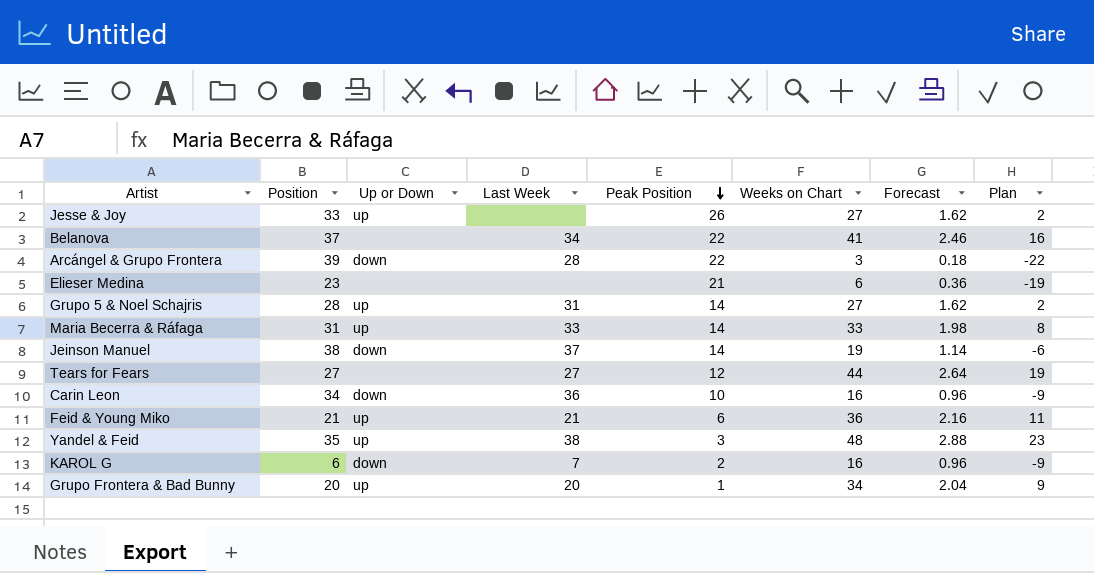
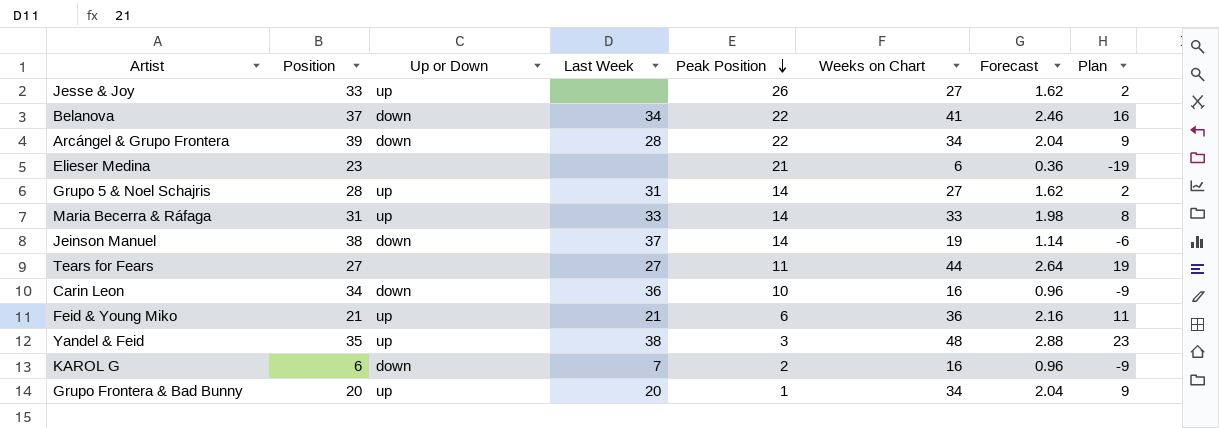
Belanova | Up or Down: none -> down
Arcángel & Grupo Frontera | Weeks on Chart: 3 -> 34
Arcángel & Grupo Frontera | Forecast: 0.18 -> 2.04
Arcángel & Grupo Frontera | Plan: -22 -> 9
Tears for Fears | Peak Position: 12 -> 11

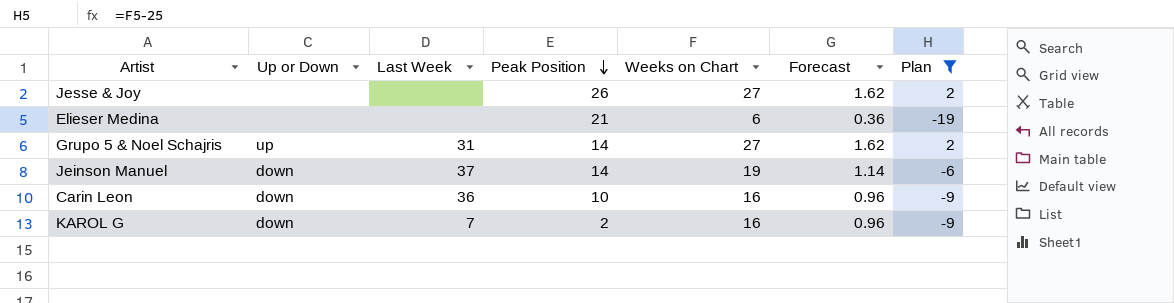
filter: none -> Plan <= 2
column Position | position: 2 -> none
Jesse & Joy | Up or Down: up -> none

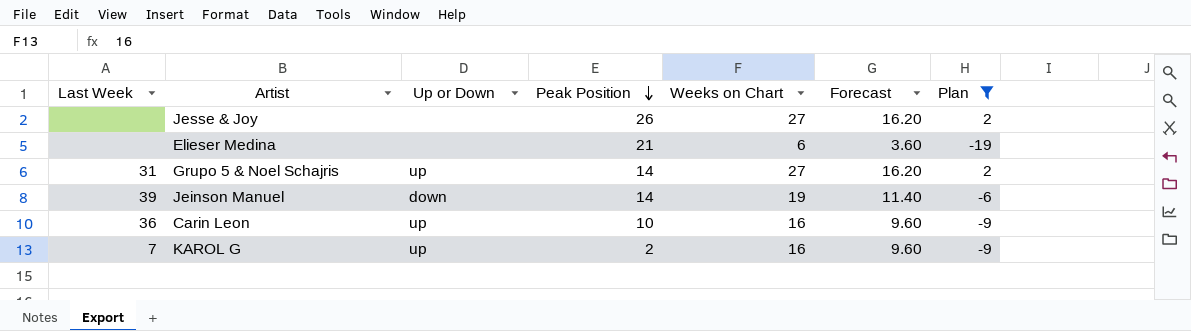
column Last Week | position: 3 -> 1
column Forecast | formula: [Weeks on Chart] * 0.06 -> [Weeks on Chart] * 0.6
Jeinson Manuel | Last Week: 37 -> 39
Carin Leon | Up or Down: down -> up
KAROL G | Up or Down: down -> up

